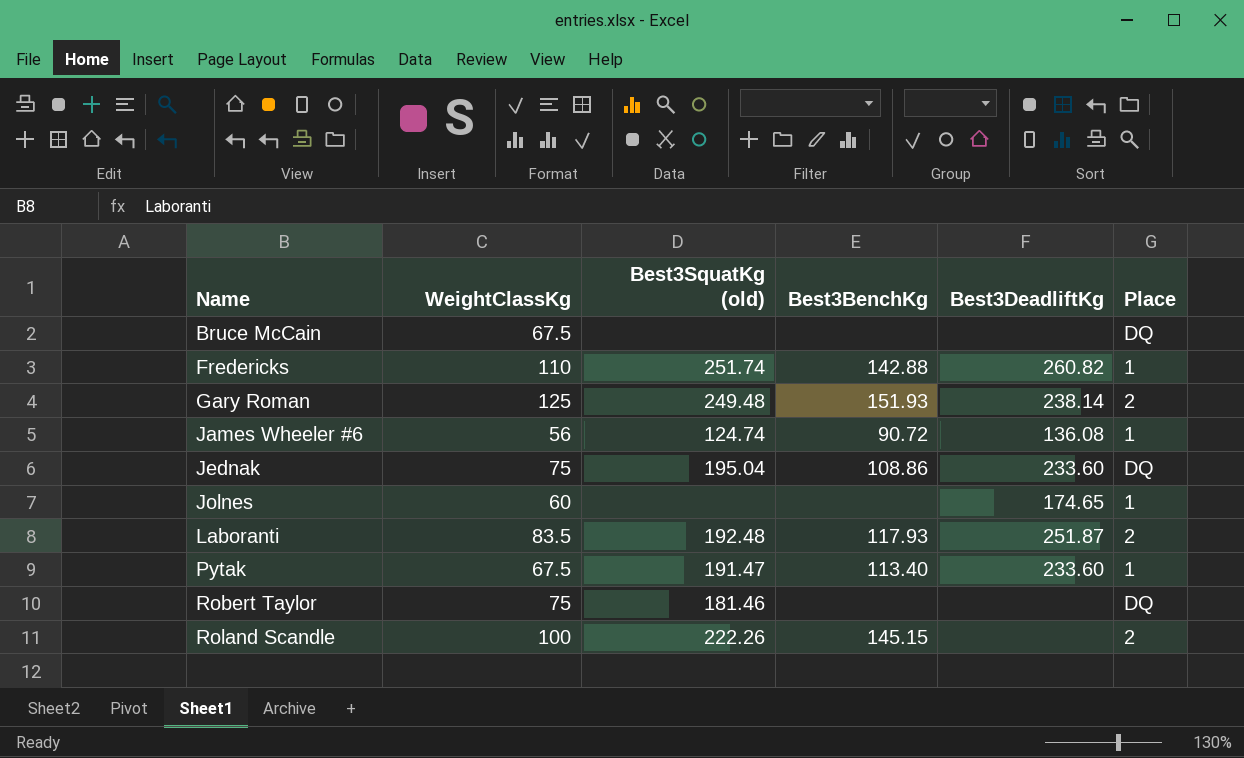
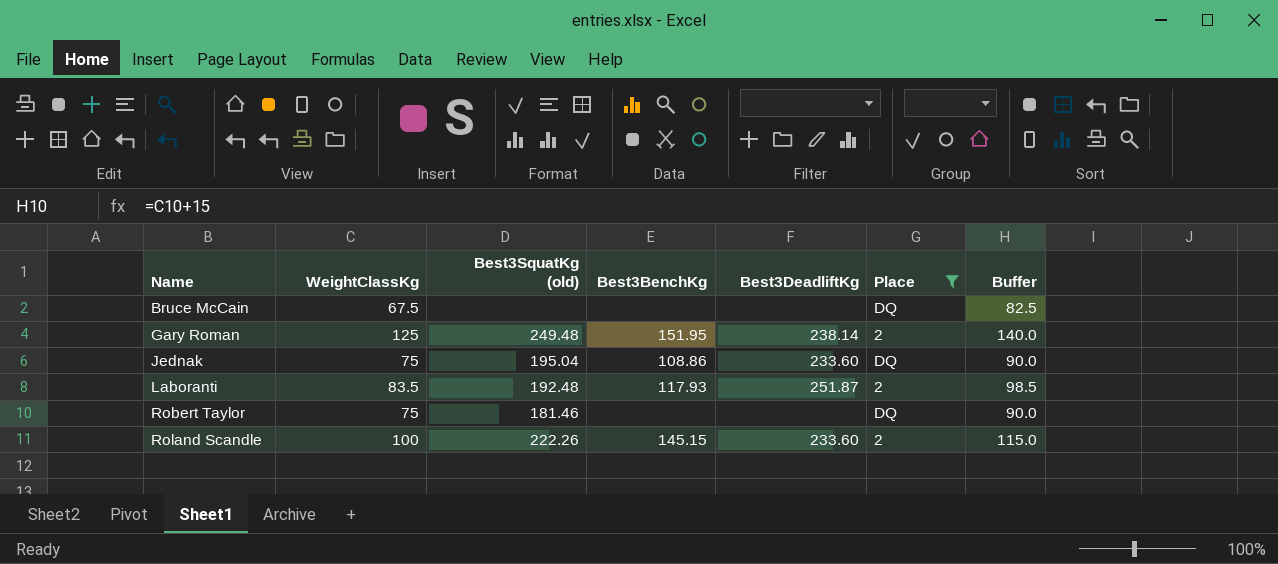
filter: none -> Place != 1
column Buffer | formula: none -> [WeightClassKg] + 15
Gary Roman | Best3BenchKg: 151.93 -> 151.95
Roland Scandle | Best3DeadliftKg: none -> 233.60

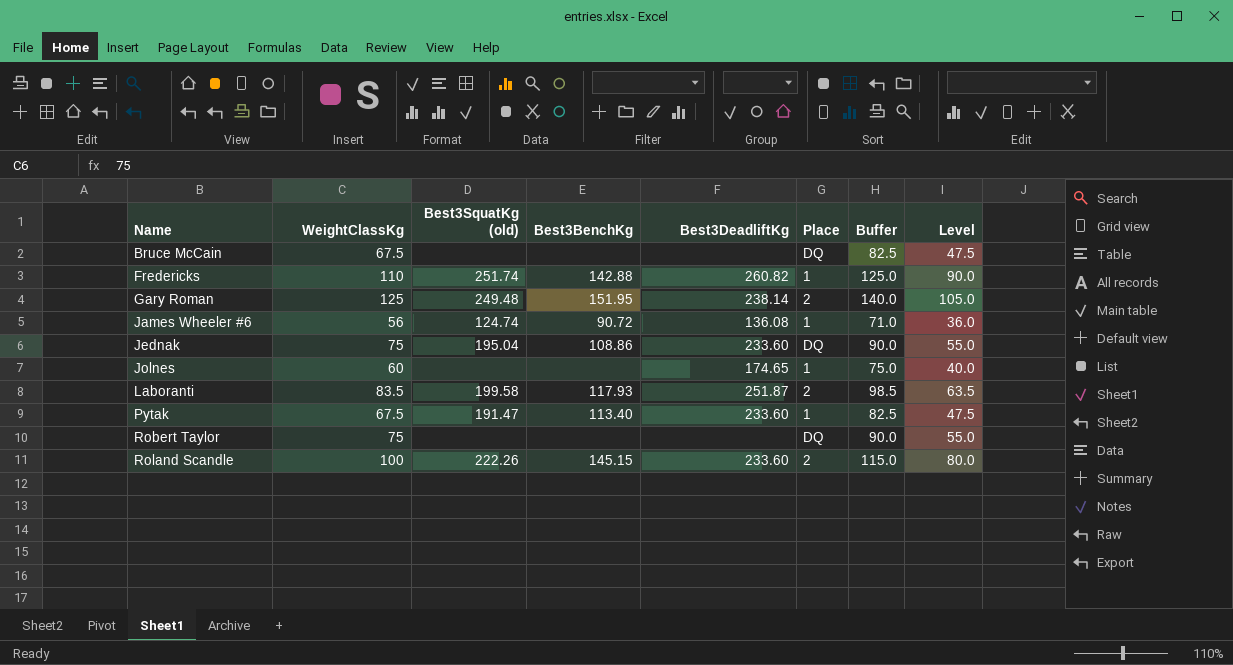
filter: Place != 1 -> none
column Level | formula: none -> [WeightClassKg] - 20
Laboranti | Best3SquatKg (old): 192.48 -> 199.58
Robert Taylor | Best3SquatKg (old): 181.46 -> none

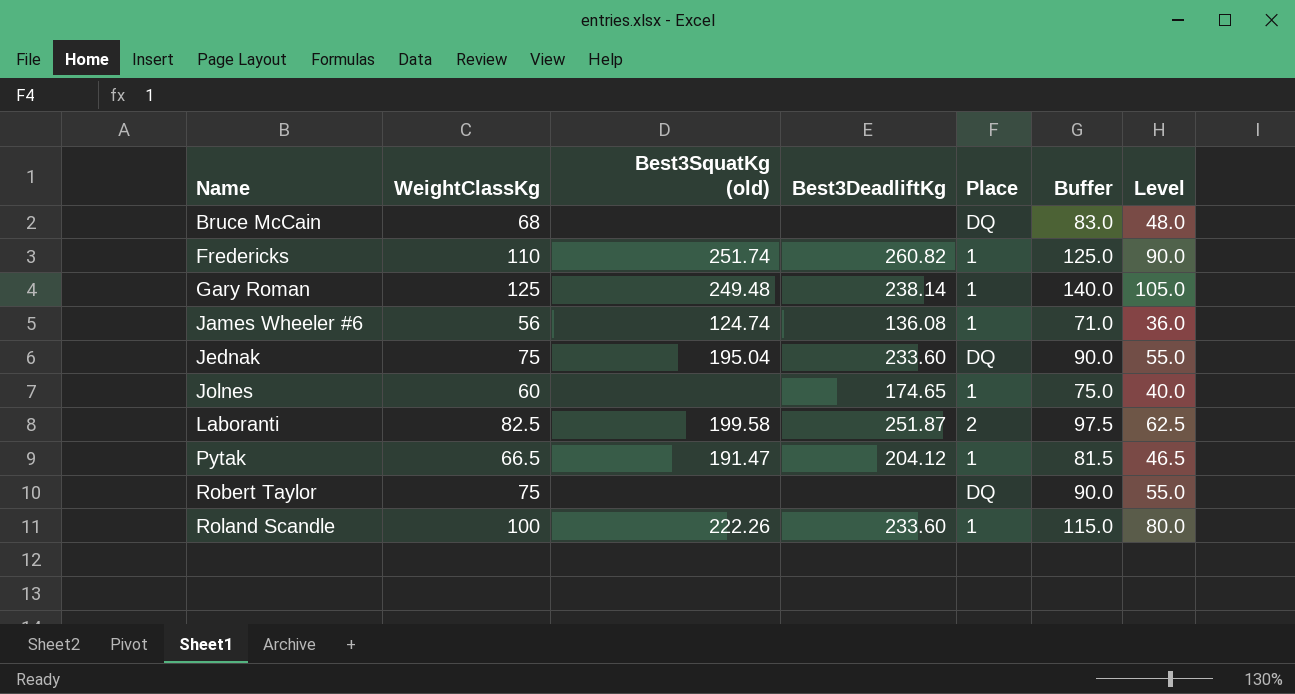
column Best3BenchKg | position: 4 -> none
Bruce McCain | WeightClassKg: 67.5 -> 68
Bruce McCain | Buffer: 82.5 -> 83.0
Bruce McCain | Level: 47.5 -> 48.0
Gary Roman | Place: 2 -> 1
Laboranti | WeightClassKg: 83.5 -> 82.5
Laboranti | Buffer: 98.5 -> 97.5
Laboranti | Level: 63.5 -> 62.5
Pytak | WeightClassKg: 67.5 -> 66.5
Pytak | Best3DeadliftKg: 233.60 -> 204.12
Pytak | Buffer: 82.5 -> 81.5
Pytak | Level: 47.5 -> 46.5
Roland Scandle | Place: 2 -> 1

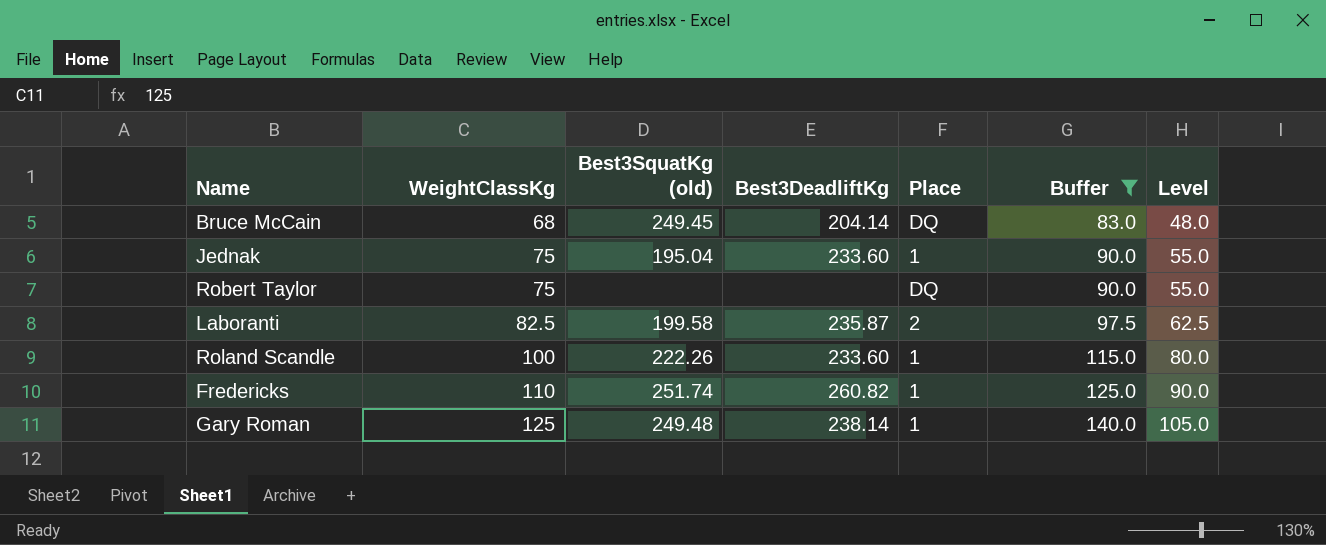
filter: none -> Buffer >= 83.0
row order: Name ascending -> WeightClassKg ascending
Bruce McCain | Best3SquatKg (old): none -> 249.45
Bruce McCain | Best3DeadliftKg: none -> 204.14
Jednak | Place: DQ -> 1
Laboranti | Best3DeadliftKg: 251.87 -> 235.87

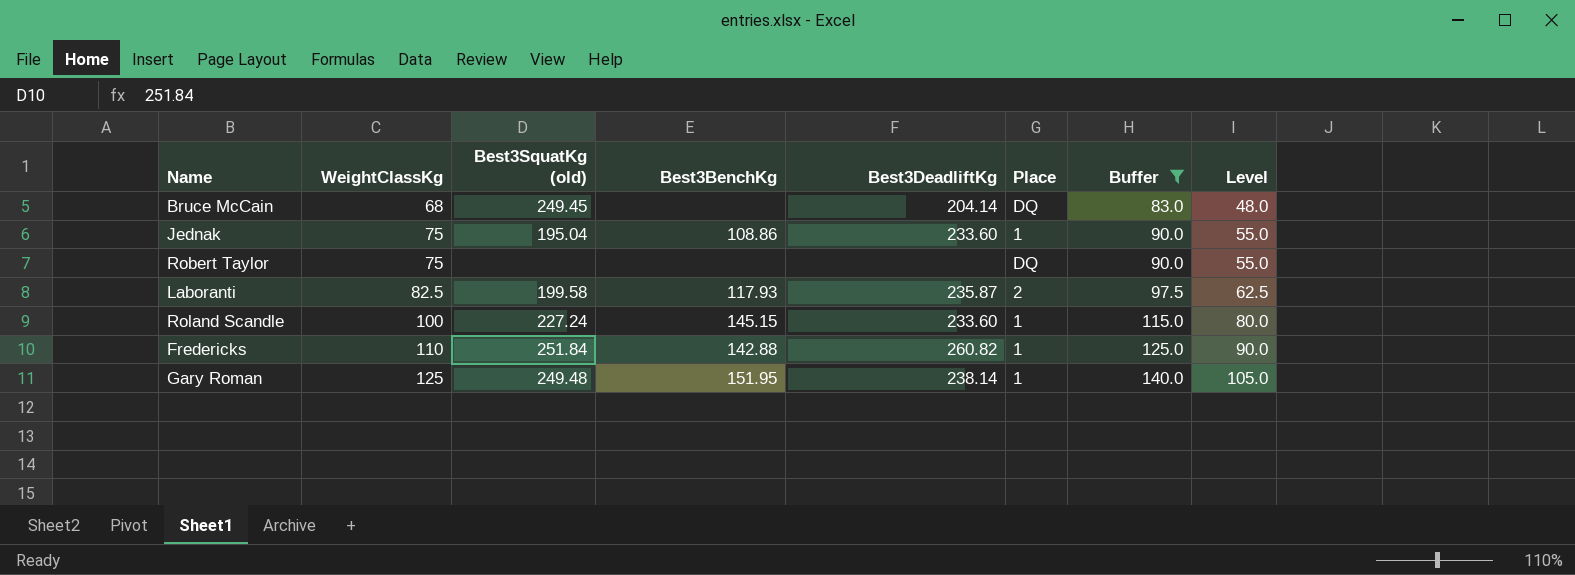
column Best3BenchKg | position: none -> 4
Roland Scandle | Best3SquatKg (old): 222.26 -> 227.24
Fredericks | Best3SquatKg (old): 251.74 -> 251.84

